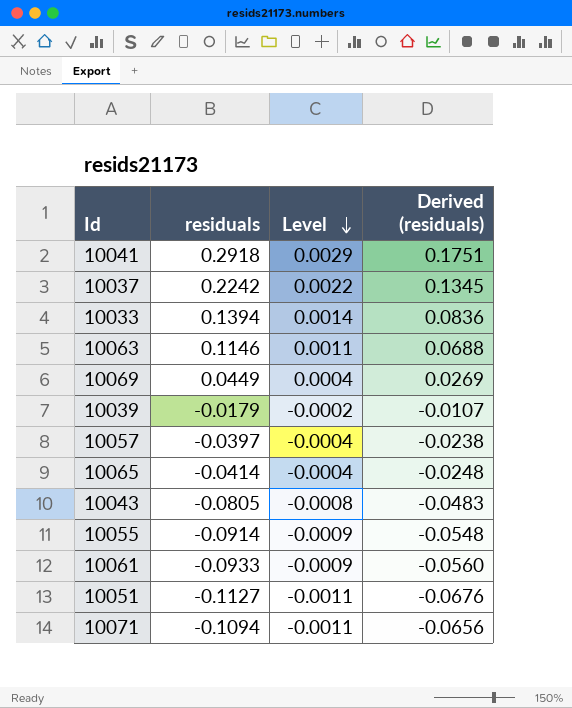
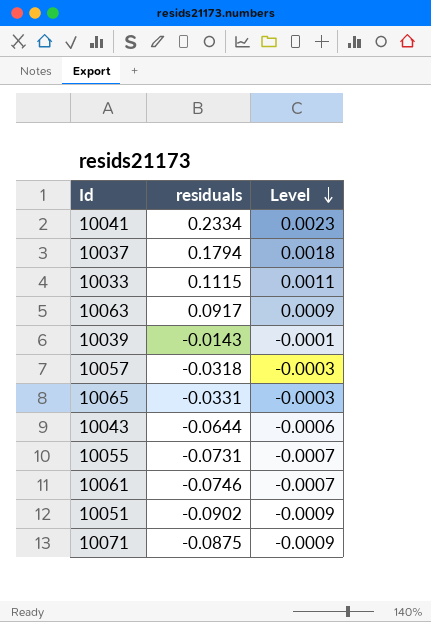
column Derived (residuals) | formula: [residuals] * 0.6 -> none
row 10069: 0.0449 | 0.0004 | 0.0269 -> none
10041 | residuals: 0.2918 -> 0.2334
10041 | Level: 0.0029 -> 0.0023
10037 | residuals: 0.2242 -> 0.1794
10037 | Level: 0.0022 -> 0.0018
10033 | residuals: 0.1394 -> 0.1115
10033 | Level: 0.0014 -> 0.0011
10063 | residuals: 0.1146 -> 0.0917
10063 | Level: 0.0011 -> 0.0009
10039 | residuals: -0.0179 -> -0.0143
10039 | Level: -0.0002 -> -0.0001
10057 | residuals: -0.0397 -> -0.0318
10057 | Level: -0.0004 -> -0.0003
10065 | residuals: -0.0414 -> -0.0331
10065 | Level: -0.0004 -> -0.0003
10043 | residuals: -0.0805 -> -0.0644
10043 | Level: -0.0008 -> -0.0006
10055 | residuals: -0.0914 -> -0.0731
10055 | Level: -0.0009 -> -0.0007
10061 | residuals: -0.0933 -> -0.0746
10061 | Level: -0.0009 -> -0.0007
10051 | residuals: -0.1127 -> -0.0902
10051 | Level: -0.0011 -> -0.0009
10071 | residuals: -0.1094 -> -0.0875
10071 | Level: -0.0011 -> -0.0009

